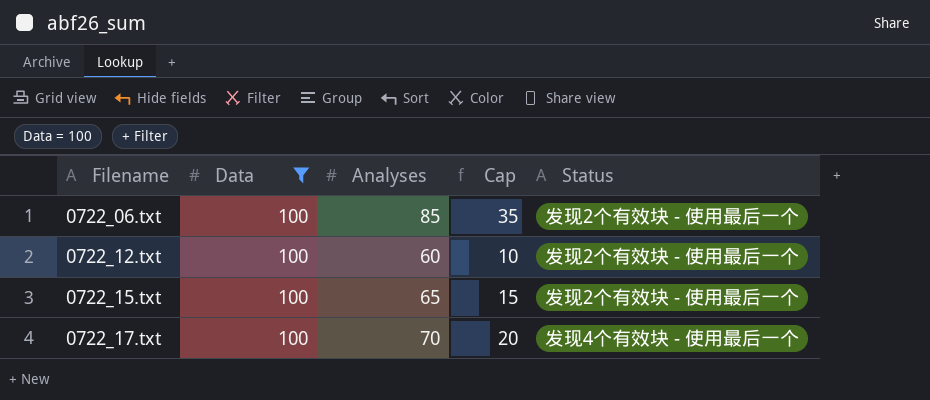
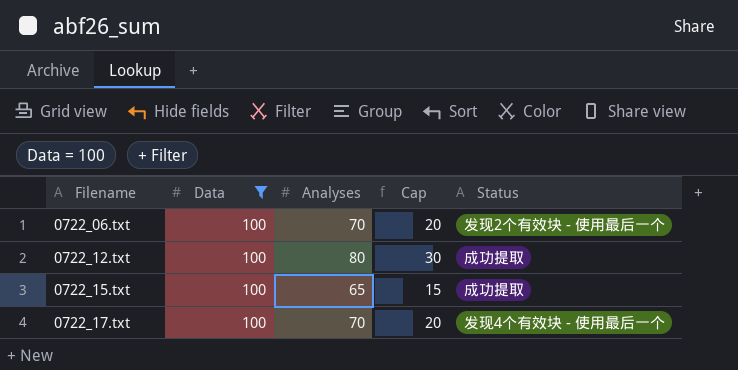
0722_06.txt | Analyses: 85 -> 70
0722_06.txt | Cap: 35 -> 20
0722_12.txt | Analyses: 60 -> 80
0722_12.txt | Cap: 10 -> 30
0722_12.txt | Status: 发现2个有效块 - 使用最后一个 -> 成功提取
0722_15.txt | Status: 发现2个有效块 - 使用最后一个 -> 成功提取

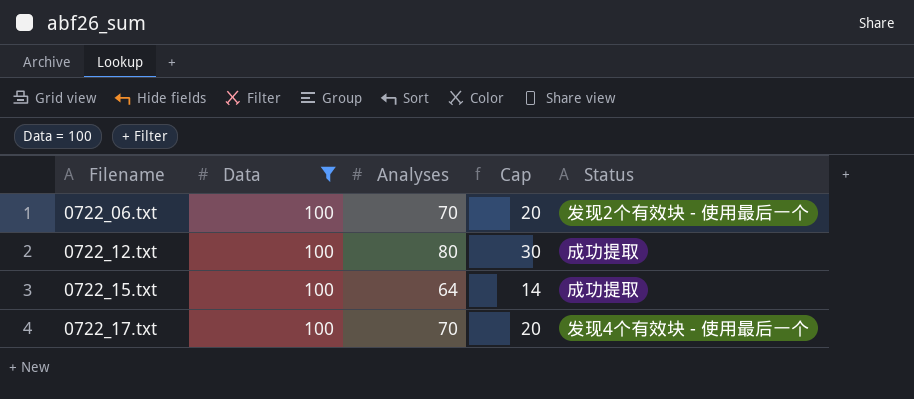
0722_15.txt | Analyses: 65 -> 64
0722_15.txt | Cap: 15 -> 14

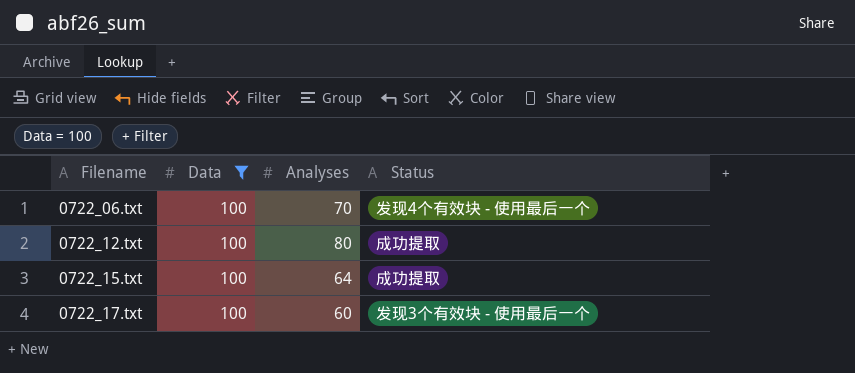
column Cap | formula: [Analyses] - 50 -> none
0722_06.txt | Status: 发现2个有效块 - 使用最后一个 -> 发现4个有效块 - 使用最后一个
0722_17.txt | Analyses: 70 -> 60
0722_17.txt | Status: 发现4个有效块 - 使用最后一个 -> 发现3个有效块 - 使用最后一个

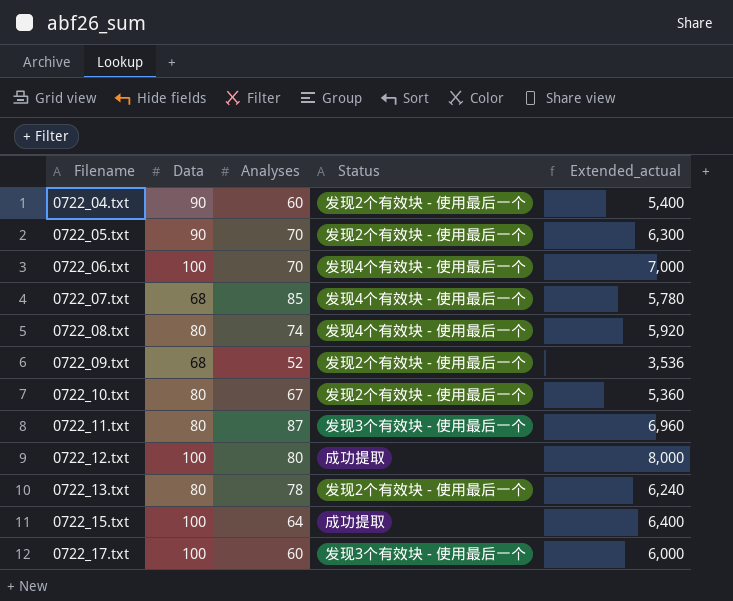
filter: Data = 100 -> none
column Extended_actual | formula: none -> [Data] * [Analyses]

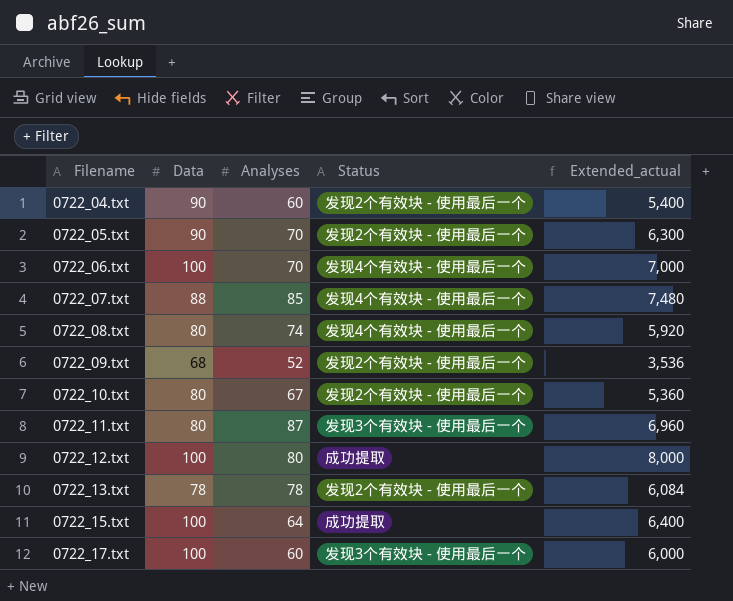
0722_07.txt | Data: 68 -> 88
0722_07.txt | Extended_actual: 5,780 -> 7,480
0722_13.txt | Data: 80 -> 78
0722_13.txt | Extended_actual: 6,240 -> 6,084

